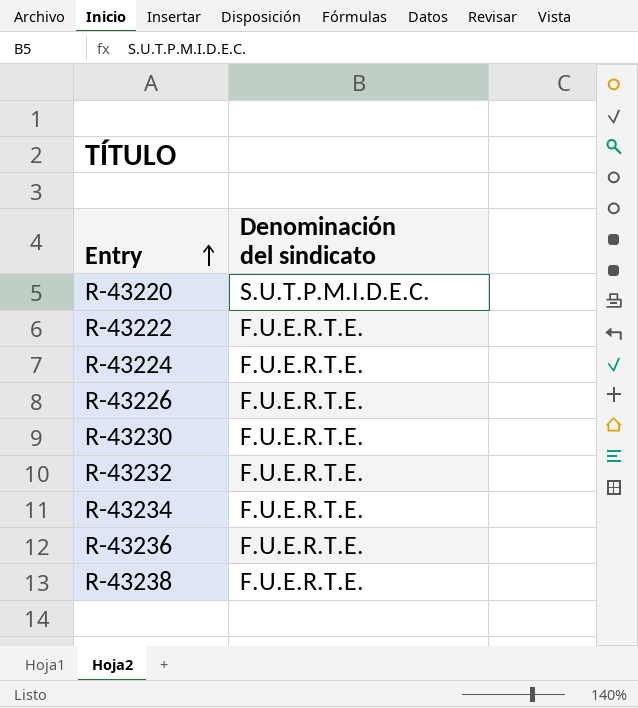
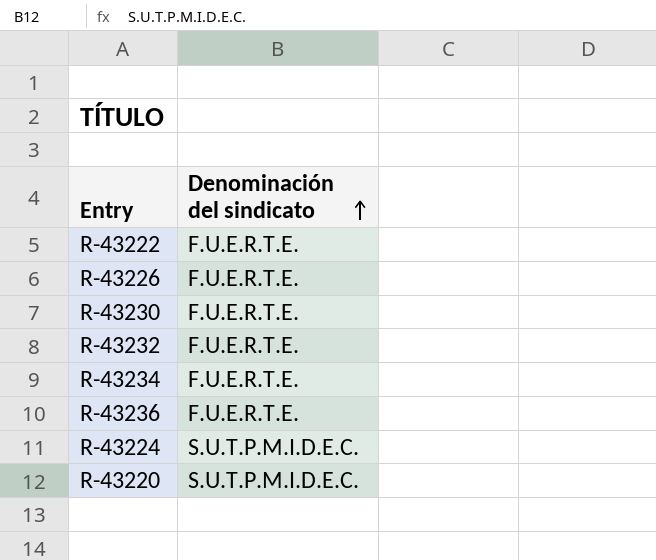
row order: Entry ascending -> Denominación del sindicato ascending
row R-43238: F.U.E.R.T.E. -> none
R-43224 | Denominación del sindicato: F.U.E.R.T.E. -> S.U.T.P.M.I.D.E.C.

